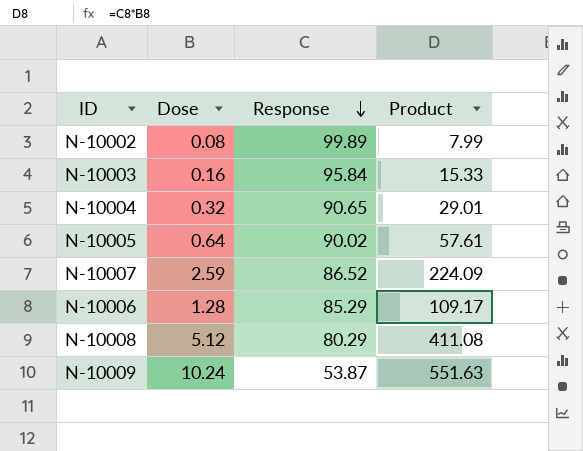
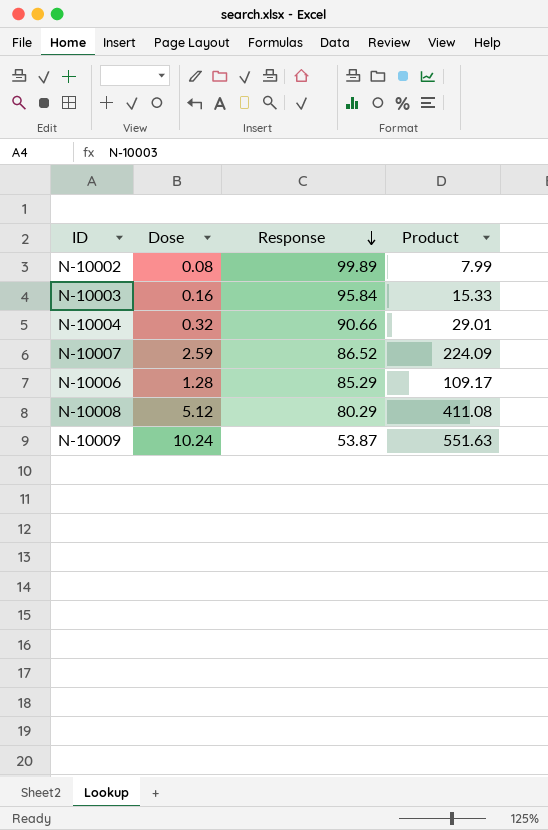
row N-10005: 0.64 | 90.02 | 57.61 -> none
N-10004 | Response: 90.65 -> 90.66

